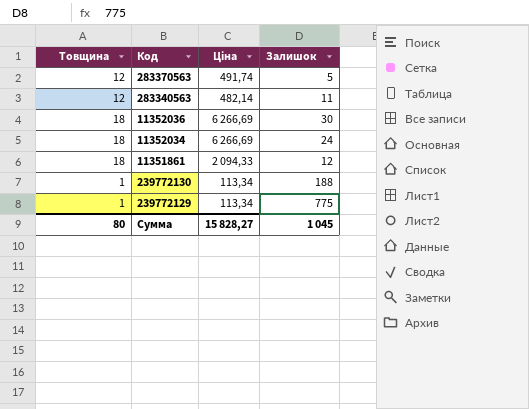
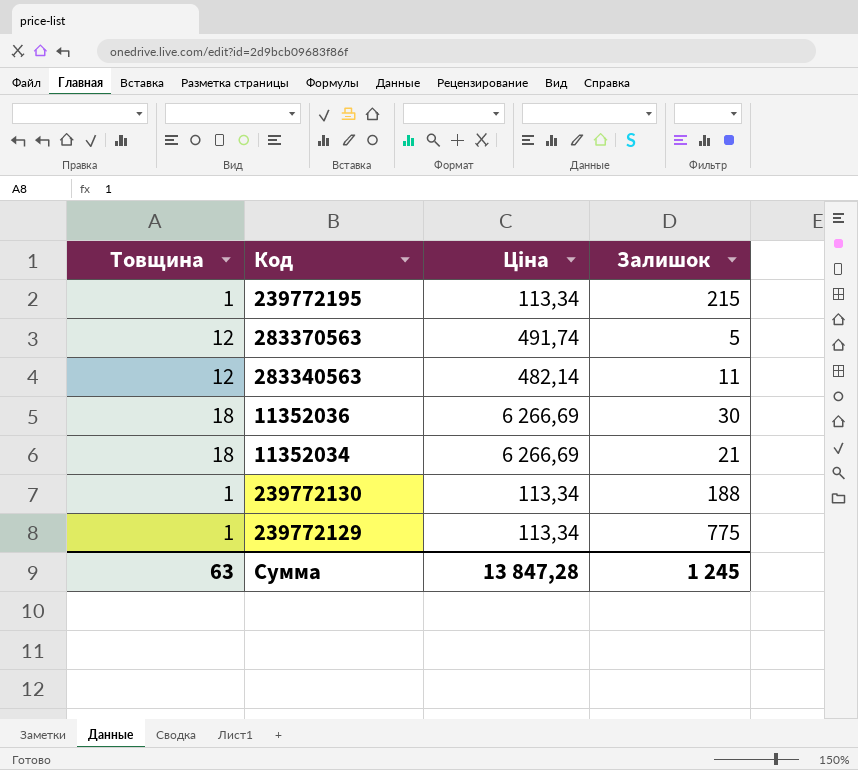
row 11351861: 18 | 2 094,33 | 12 -> none
row 239772195: none -> 1 | 113,34 | 215
11352034 | Залишок: 24 -> 21
Сумма | Товщина: 80 -> 63
Сумма | Ціна: 15 828,27 -> 13 847,28
Сумма | Залишок: 1 045 -> 1 245

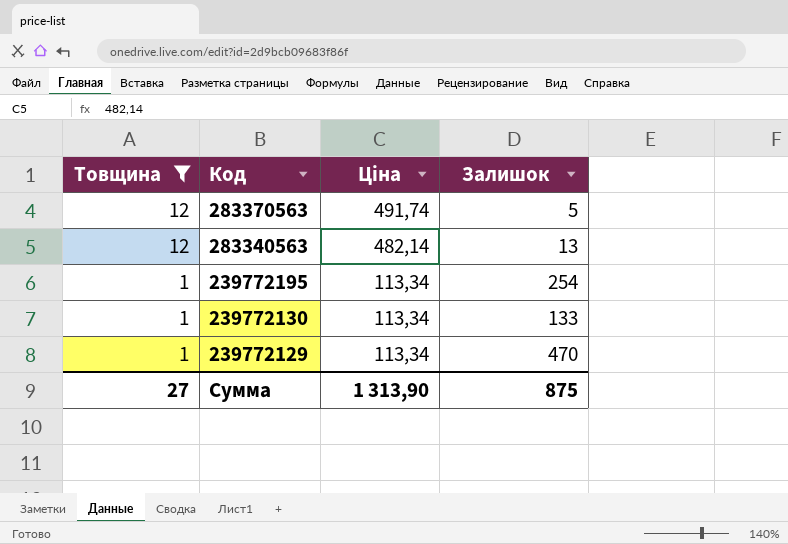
filter: none -> Товщина != 18
row order: none -> Товщина descending
283340563 | Залишок: 11 -> 13
239772195 | Залишок: 215 -> 254
239772130 | Залишок: 188 -> 133
239772129 | Залишок: 775 -> 470
Сумма | Товщина: 63 -> 27
Сумма | Ціна: 13 847,28 -> 1 313,90
Сумма | Залишок: 1 245 -> 875

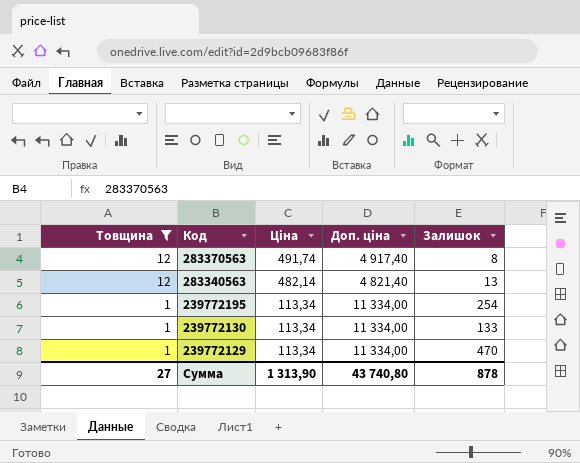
column Доп. ціна | position: none -> 4
283370563 | Залишок: 5 -> 8
Сумма | Залишок: 875 -> 878

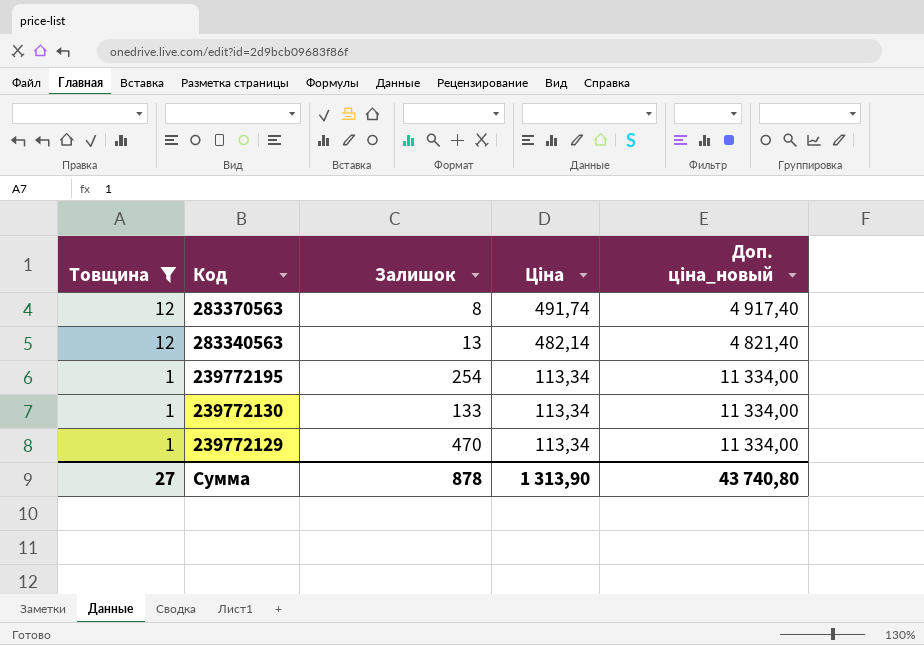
column Залишок | position: 5 -> 3
column name: Доп. ціна -> Доп. ціна_новый

